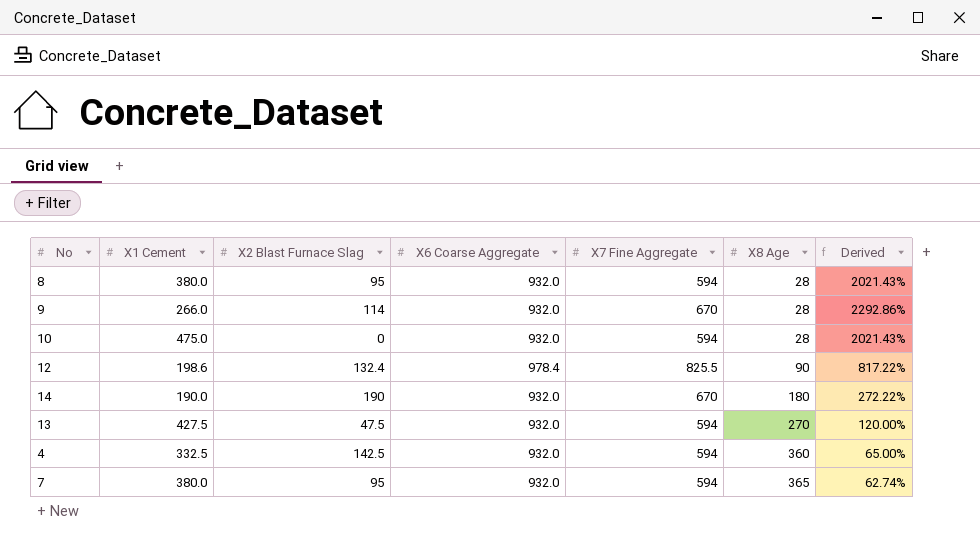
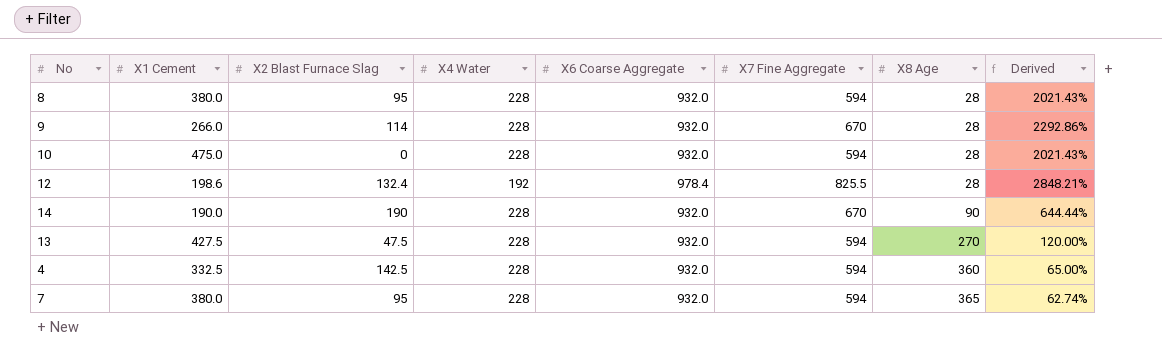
column X4 Water | position: none -> 4
12 | X8 Age: 90 -> 28
12 | Derived: 817.22% -> 2848.21%
14 | X8 Age: 180 -> 90
14 | Derived: 272.22% -> 644.44%

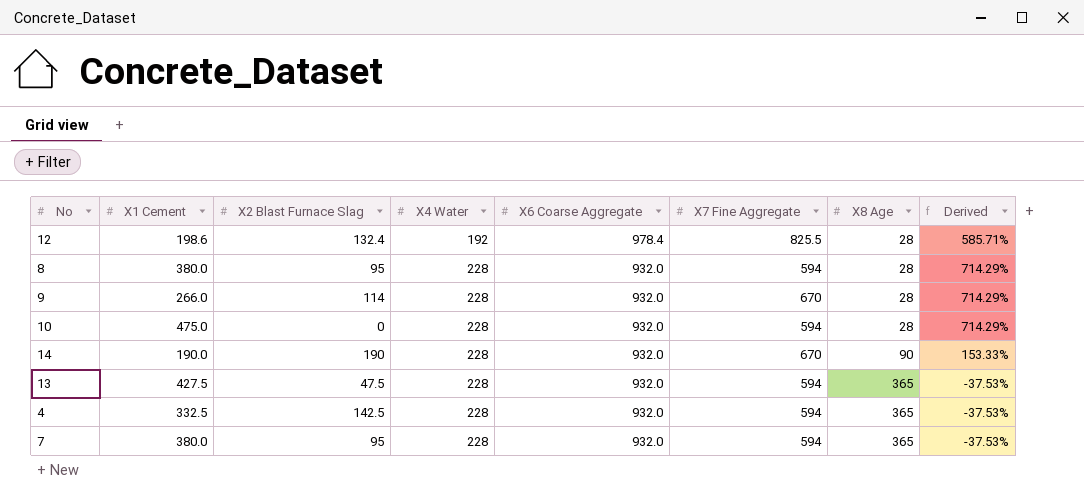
row order: X8 Age ascending -> X4 Water ascending
column Derived | formula: ([X7 Fine Aggregate] - [X8 Age]) / [X8 Age] -> ([X4 Water] - [X8 Age]) / [X8 Age]
13 | X8 Age: 270 -> 365
4 | X8 Age: 360 -> 365

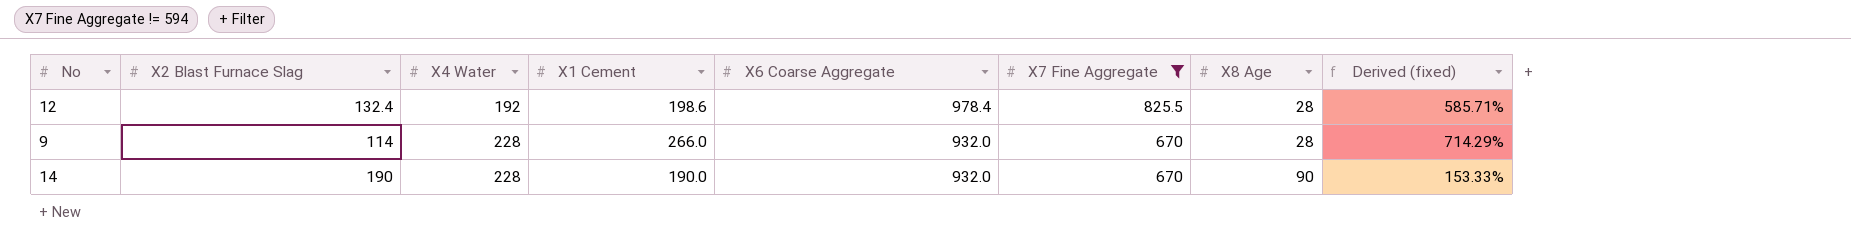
filter: none -> X7 Fine Aggregate != 594
column X1 Cement | position: 2 -> 4
column name: Derived -> Derived (fixed)

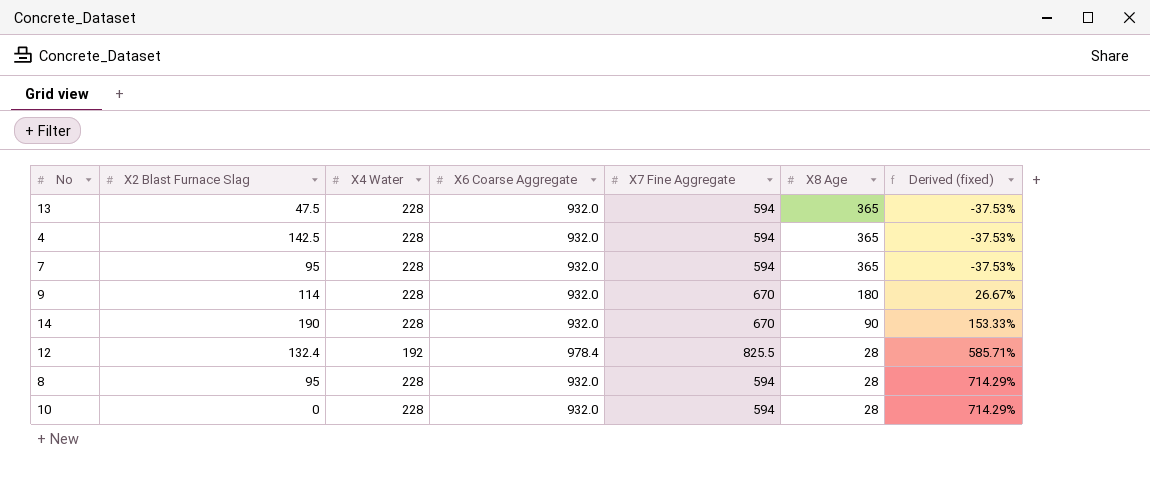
filter: X7 Fine Aggregate != 594 -> none
row order: X4 Water ascending -> X8 Age descending
column X1 Cement | position: 4 -> none
9 | X8 Age: 28 -> 180
9 | Derived (fixed): 714.29% -> 26.67%

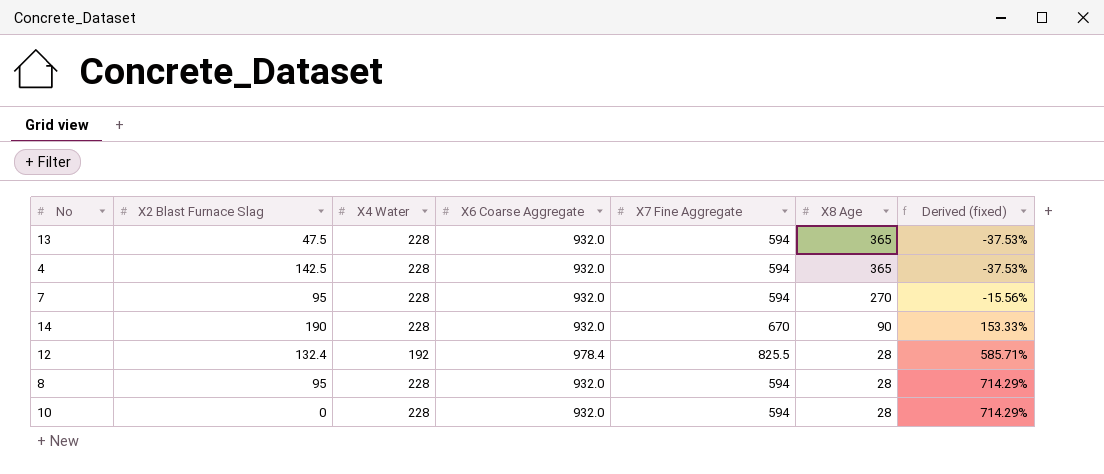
row 9: 114 | 228 | 932.0 | 670 | 180 | 26.67% -> none
7 | X8 Age: 365 -> 270
7 | Derived (fixed): -37.53% -> -15.56%

